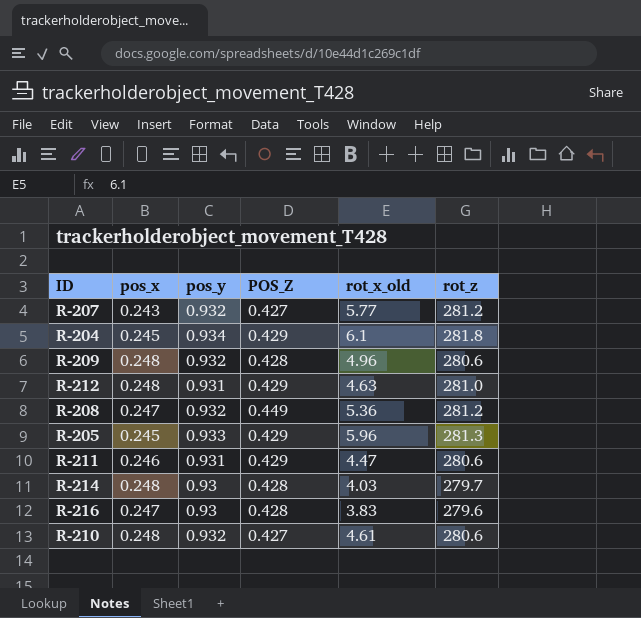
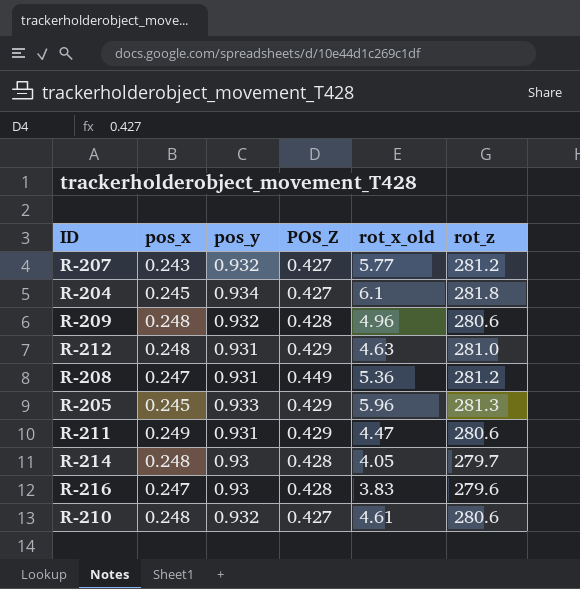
R-204 | POS_Z: 0.429 -> 0.427
R-208 | pos_y: 0.932 -> 0.931
R-211 | pos_x: 0.246 -> 0.249
R-214 | rot_x_old: 4.03 -> 4.05

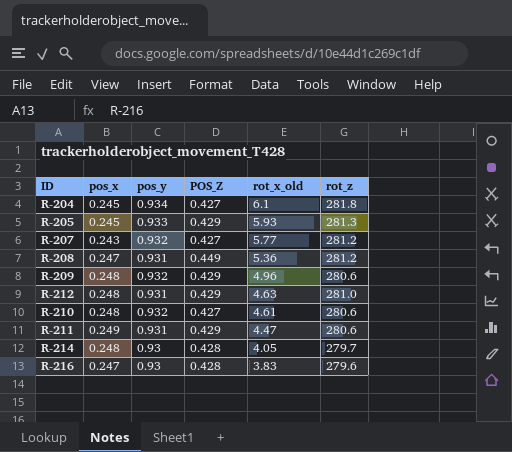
row order: none -> rot_x_old descending
R-205 | rot_x_old: 5.96 -> 5.93
R-209 | POS_Z: 0.428 -> 0.429

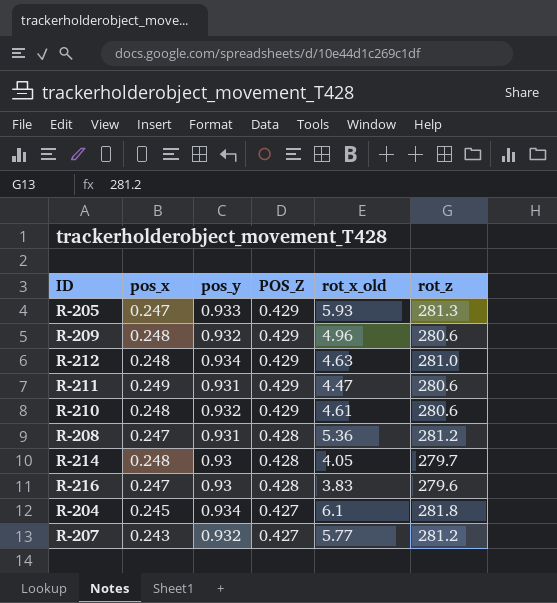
row order: rot_x_old descending -> POS_Z descending
R-205 | pos_x: 0.245 -> 0.247
R-212 | pos_y: 0.931 -> 0.934
R-210 | POS_Z: 0.427 -> 0.429
R-208 | POS_Z: 0.449 -> 0.428

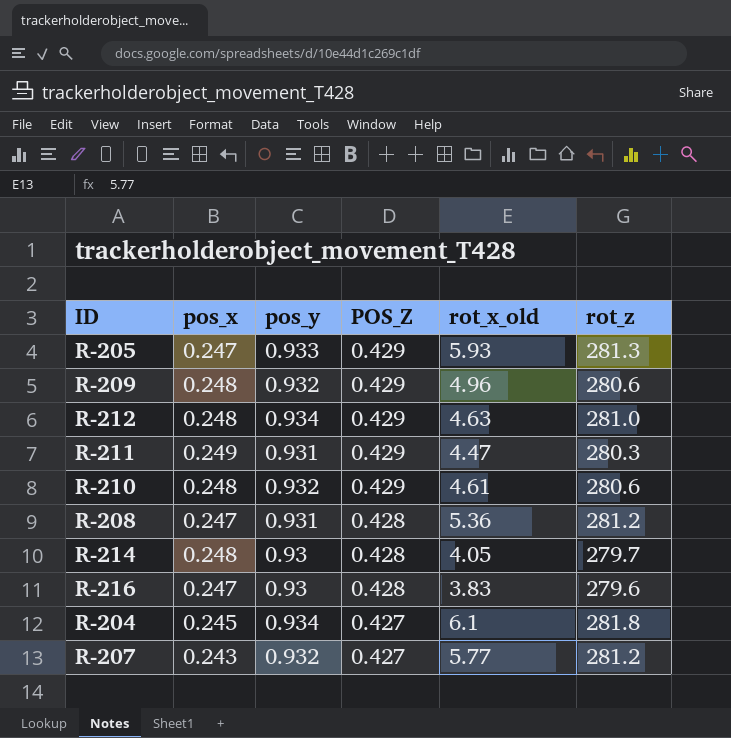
R-211 | rot_z: 280.6 -> 280.3

